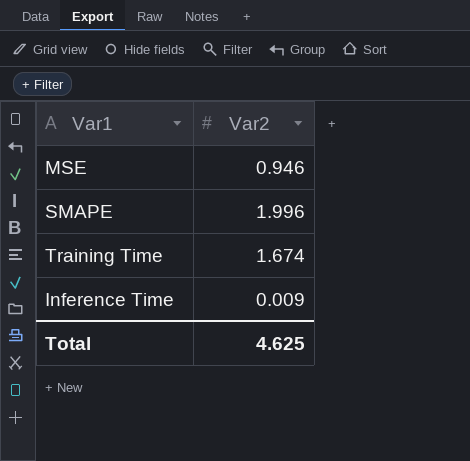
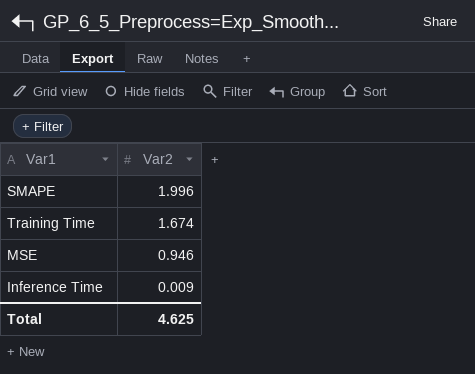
row order: none -> Var2 descending

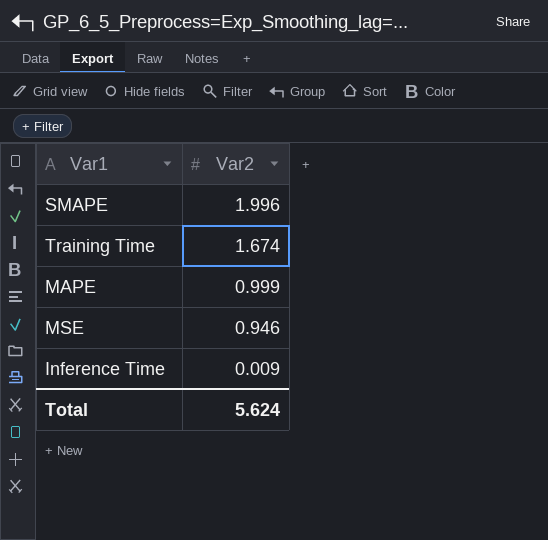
row MAPE: none -> 0.999
Total | Var2: 4.625 -> 5.624

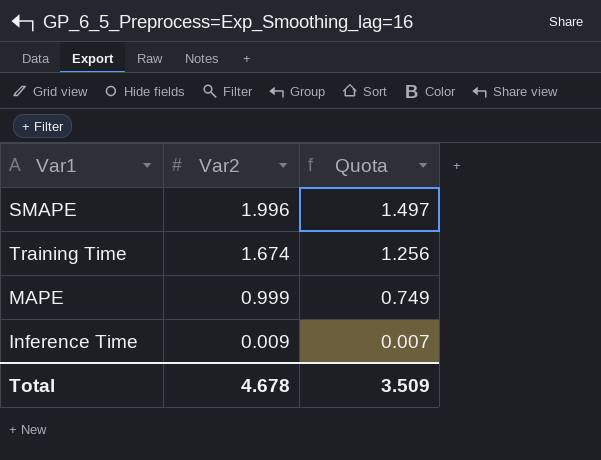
column Quota | formula: none -> [Var2] * 0.75
row MSE: 0.946 -> none
Total | Var2: 5.624 -> 4.678

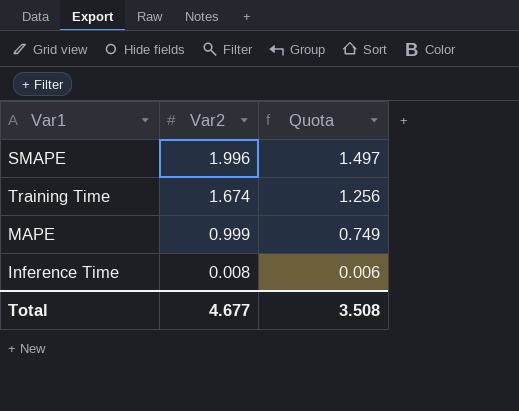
Inference Time | Var2: 0.009 -> 0.008
Inference Time | Quota: 0.007 -> 0.006
Total | Var2: 4.678 -> 4.677
Total | Quota: 3.509 -> 3.508

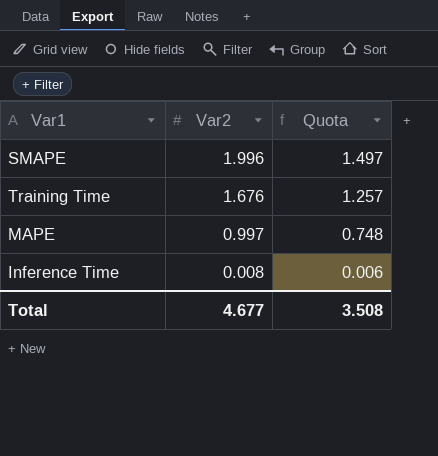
Training Time | Var2: 1.674 -> 1.676
Training Time | Quota: 1.256 -> 1.257
MAPE | Var2: 0.999 -> 0.997
MAPE | Quota: 0.749 -> 0.748

